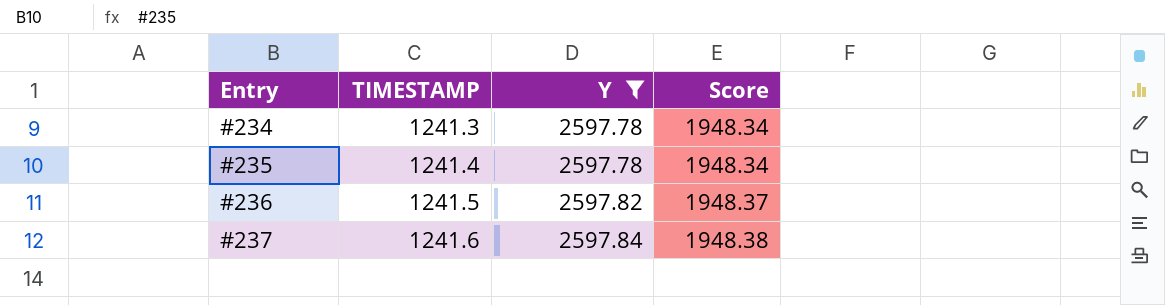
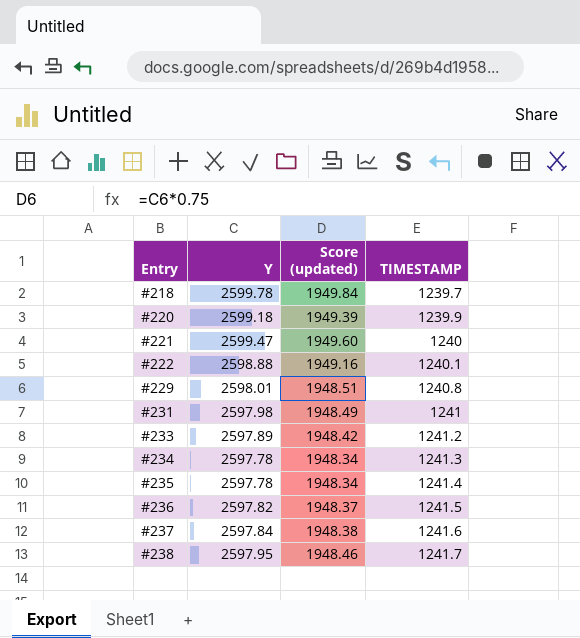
filter: Y <= 2597.84 -> none
column name: Score -> Score (updated)
column TIMESTAMP | position: 2 -> 4

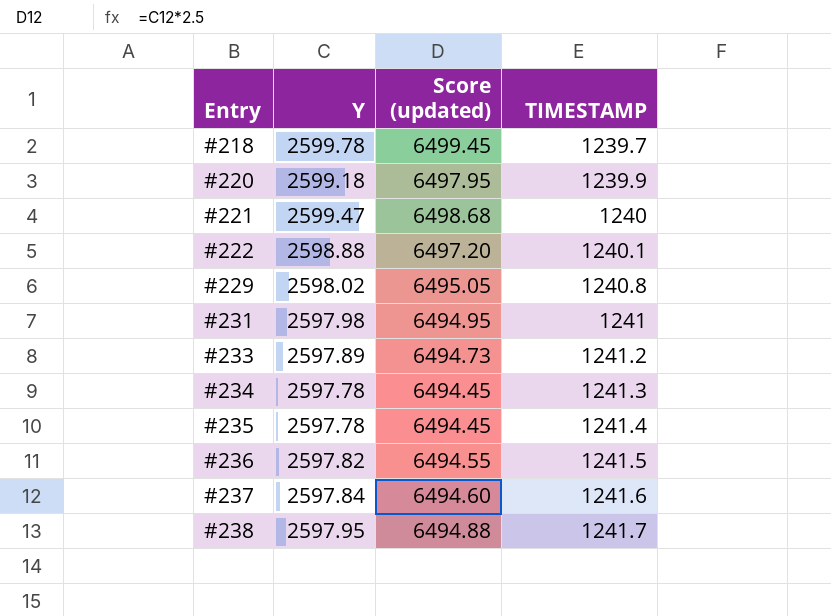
column Score (updated) | formula: [Y] * 0.75 -> [Y] * 2.5
#229 | Y: 2598.01 -> 2598.02

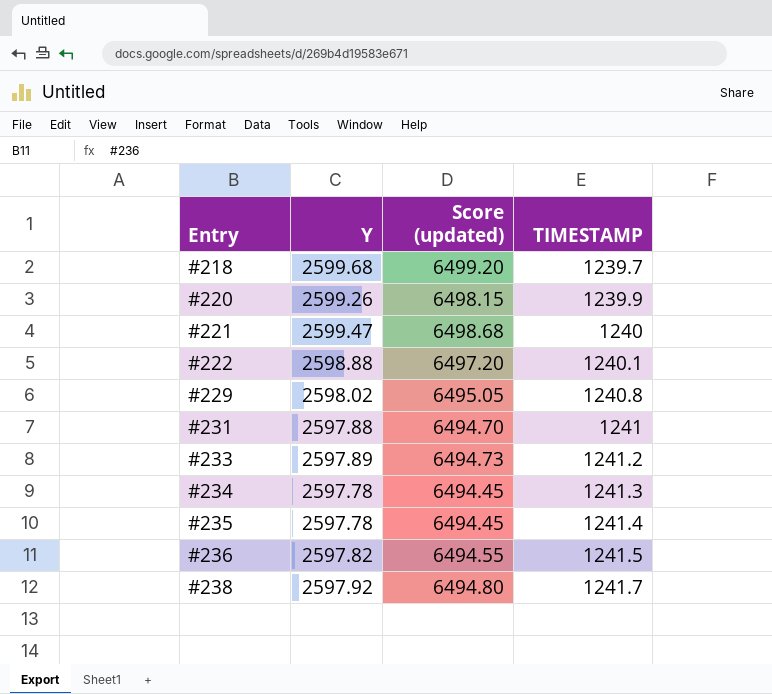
row #237: 2597.84 | 6494.60 | 1241.6 -> none
#218 | Y: 2599.78 -> 2599.68
#218 | Score (updated): 6499.45 -> 6499.20
#220 | Y: 2599.18 -> 2599.26
#220 | Score (updated): 6497.95 -> 6498.15
#231 | Y: 2597.98 -> 2597.88
#231 | Score (updated): 6494.95 -> 6494.70
#238 | Y: 2597.95 -> 2597.92
#238 | Score (updated): 6494.88 -> 6494.80

